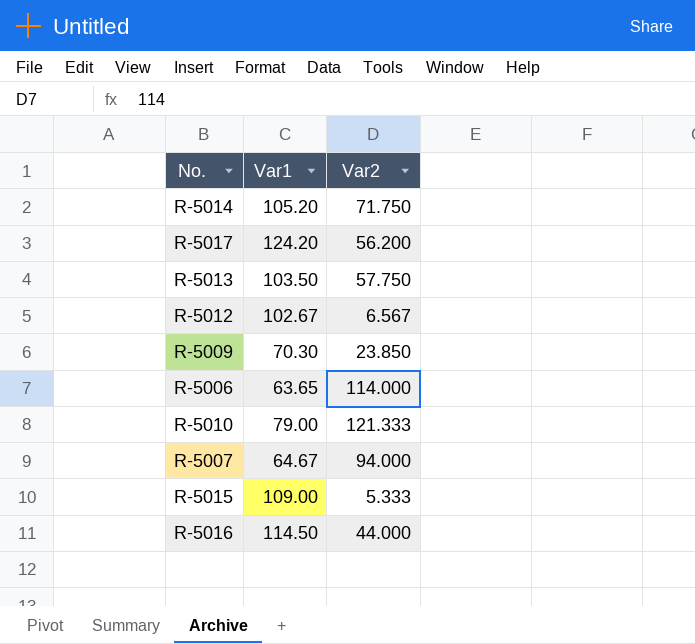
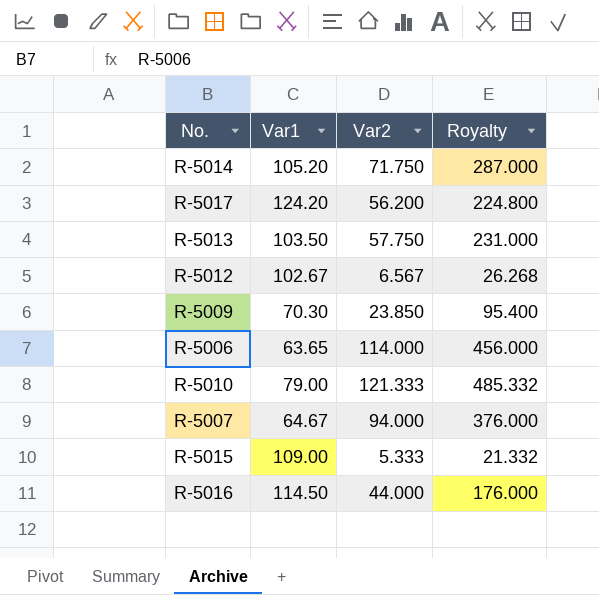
column Royalty | formula: none -> [Var2] * 4

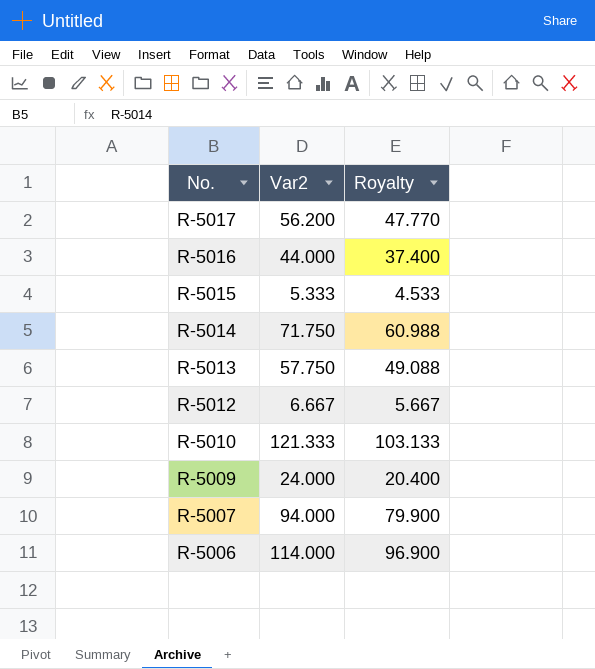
row order: none -> No. descending
column Var1 | position: 2 -> none
column Royalty | formula: [Var2] * 4 -> [Var2] * 0.85
R-5012 | Var2: 6.567 -> 6.667
R-5009 | Var2: 23.850 -> 24.000

